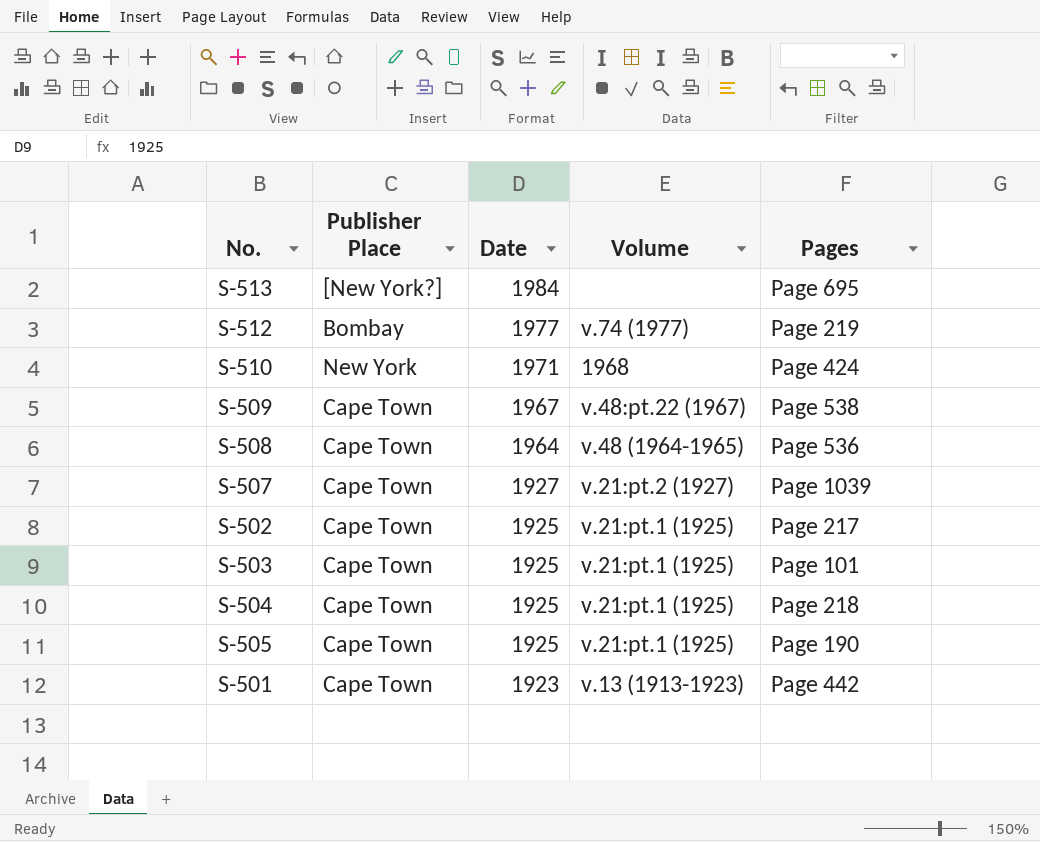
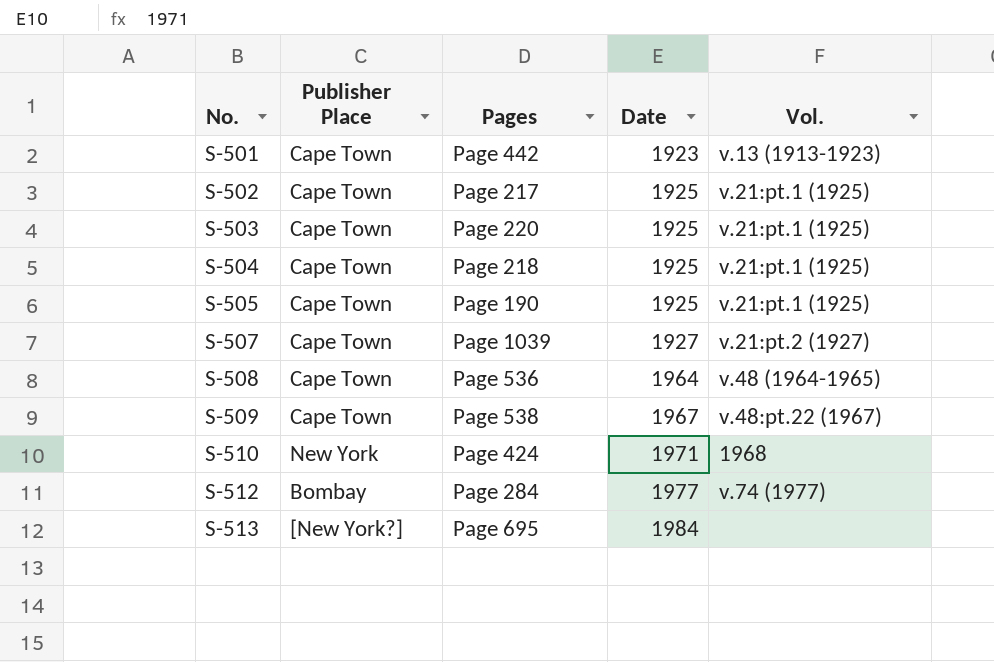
row order: Date descending -> No. ascending
column Pages | position: 5 -> 3
column name: Volume -> Vol.
S-503 | Pages: Page 101 -> Page 220
S-512 | Pages: Page 219 -> Page 284

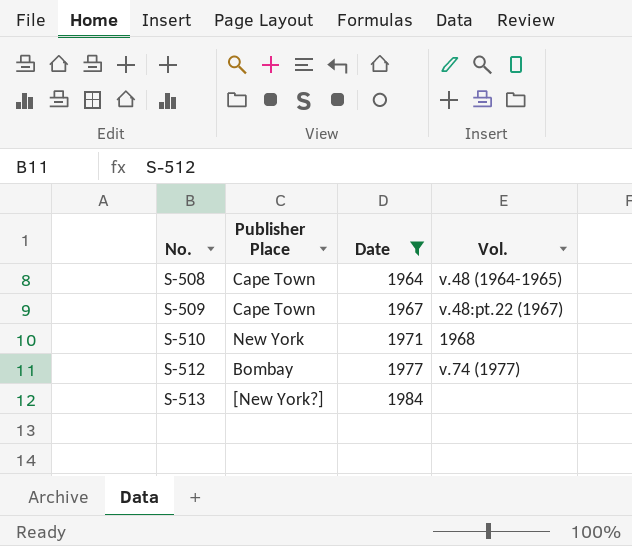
filter: none -> Date >= 1964
column Pages | position: 3 -> none

